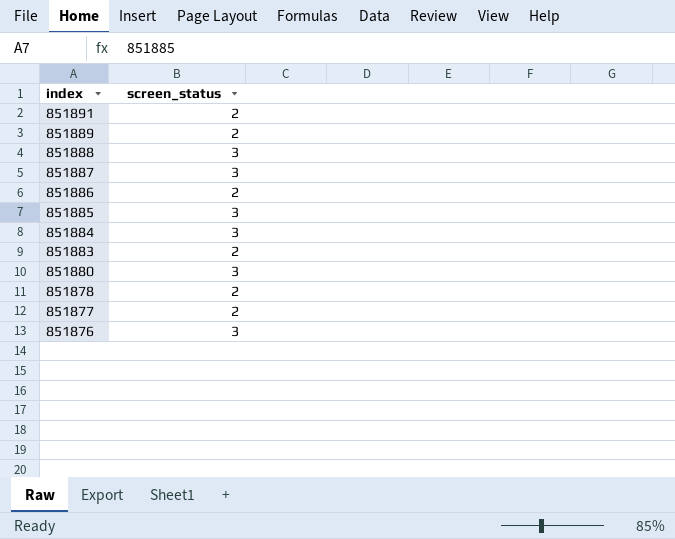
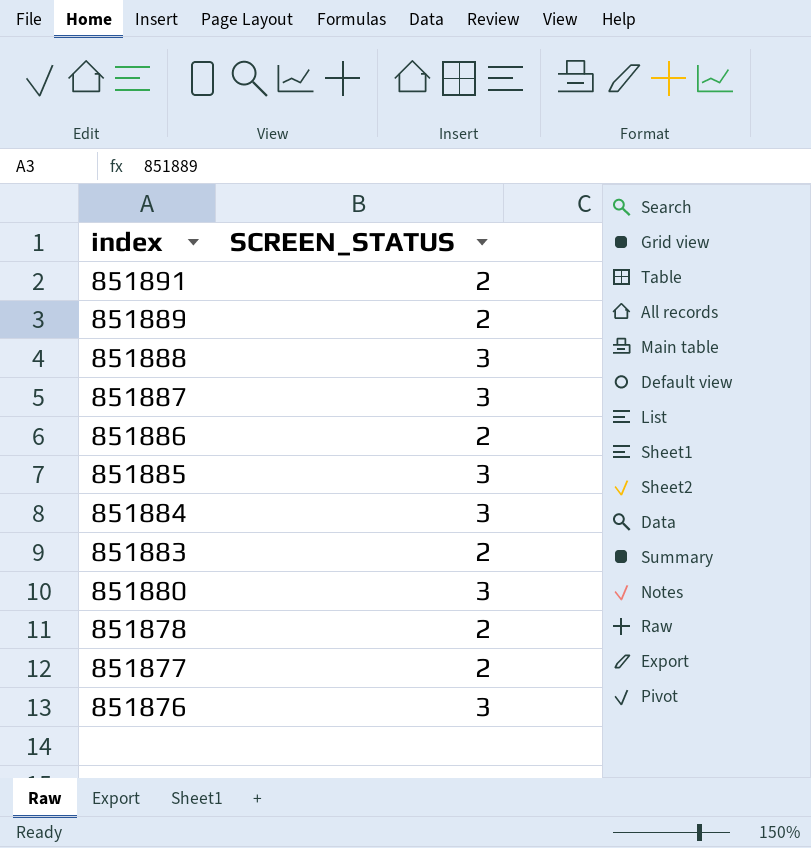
column name: screen_status -> SCREEN_STATUS

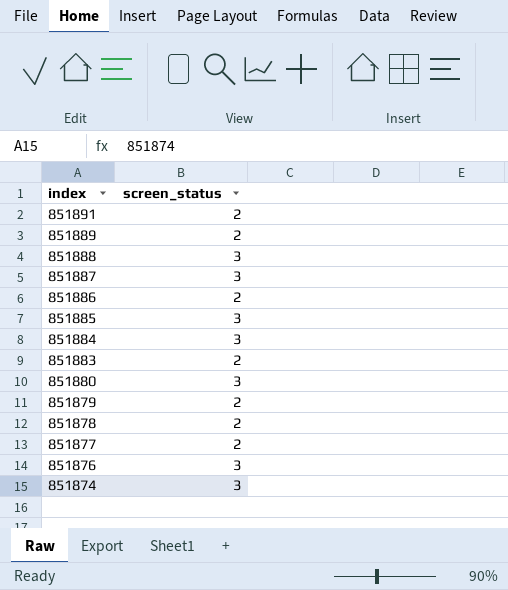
column name: SCREEN_STATUS -> screen_status
row 851879: none -> 2
row 851874: none -> 3

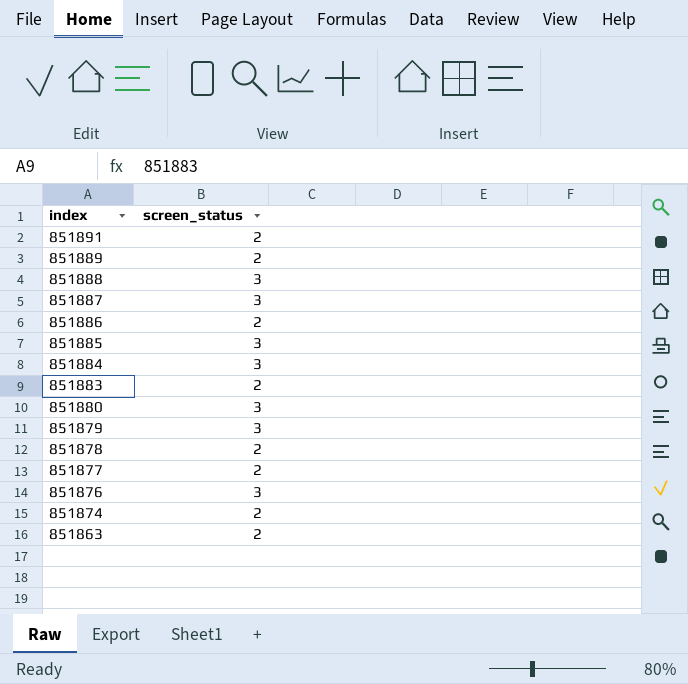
851879 | screen_status: 2 -> 3
851874 | screen_status: 3 -> 2
row 851863: none -> 2

